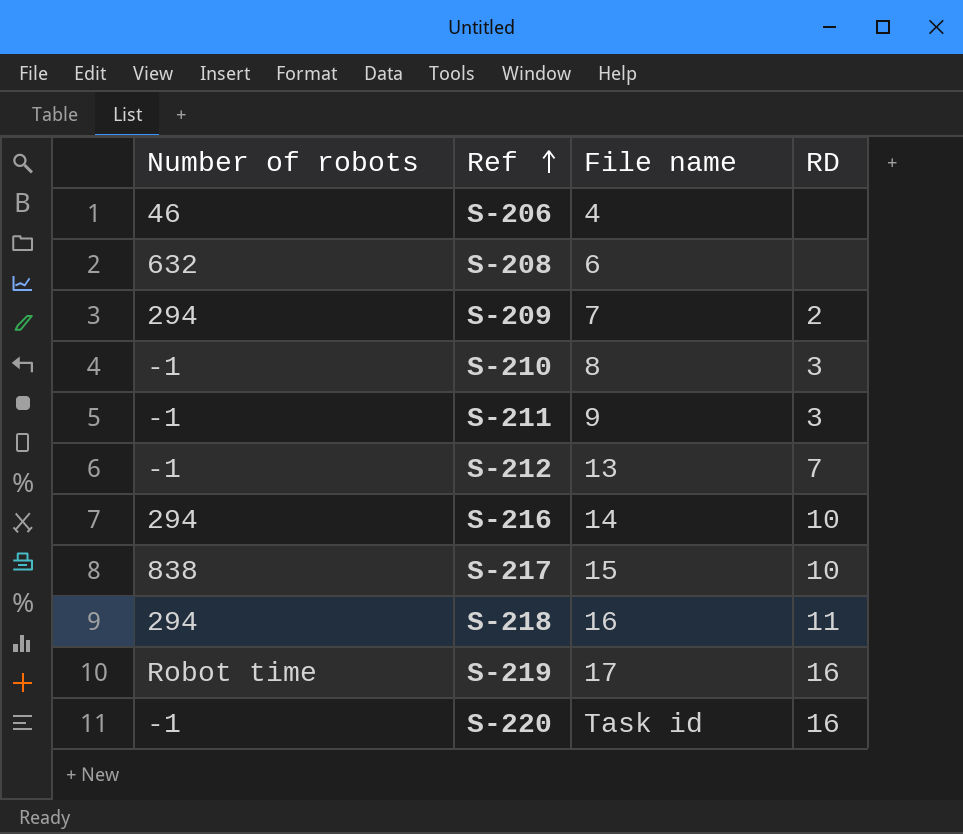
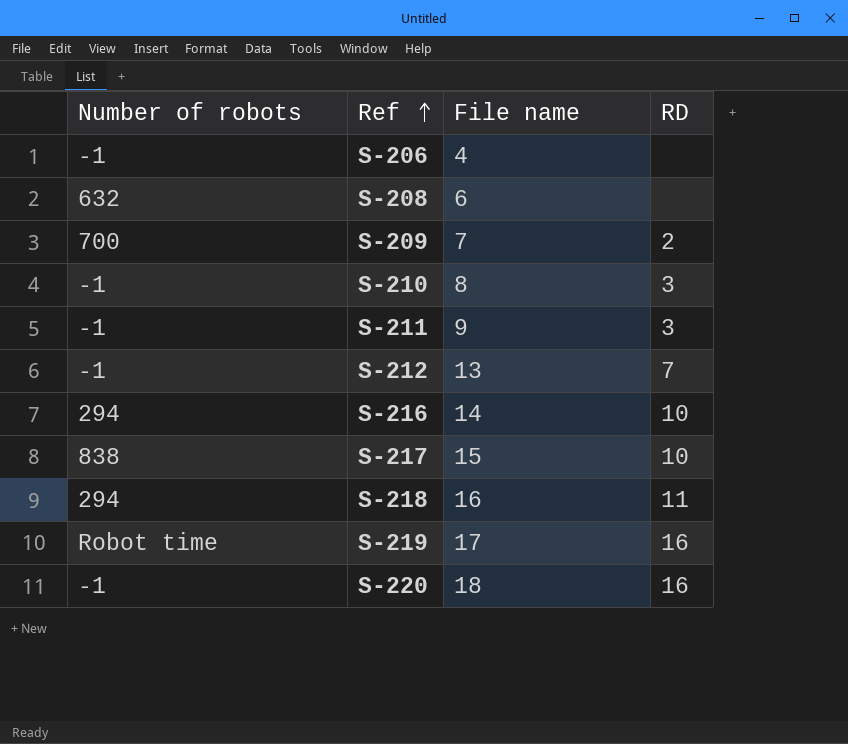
S-206 | Number of robots: 46 -> -1
S-209 | Number of robots: 294 -> 700
S-220 | File name: Task id -> 18

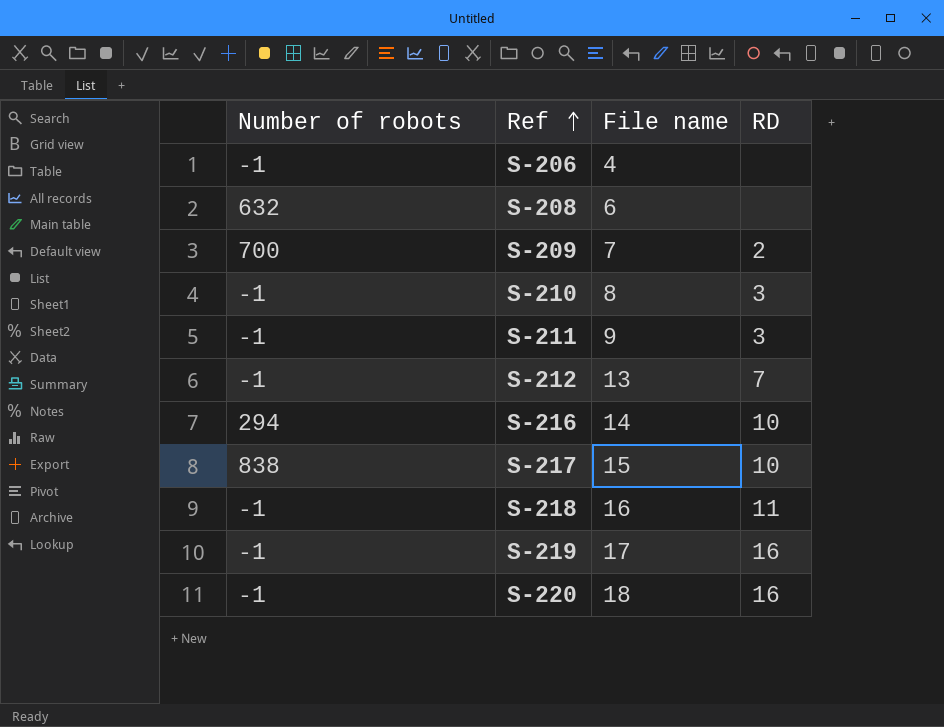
S-218 | Number of robots: 294 -> -1
S-219 | Number of robots: Robot time -> -1

